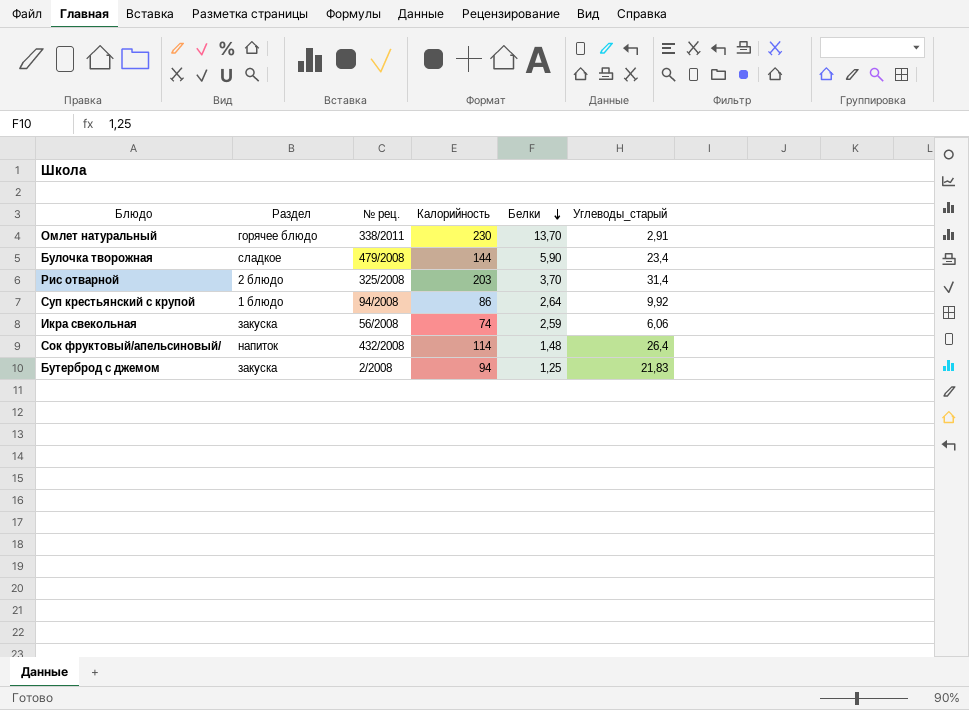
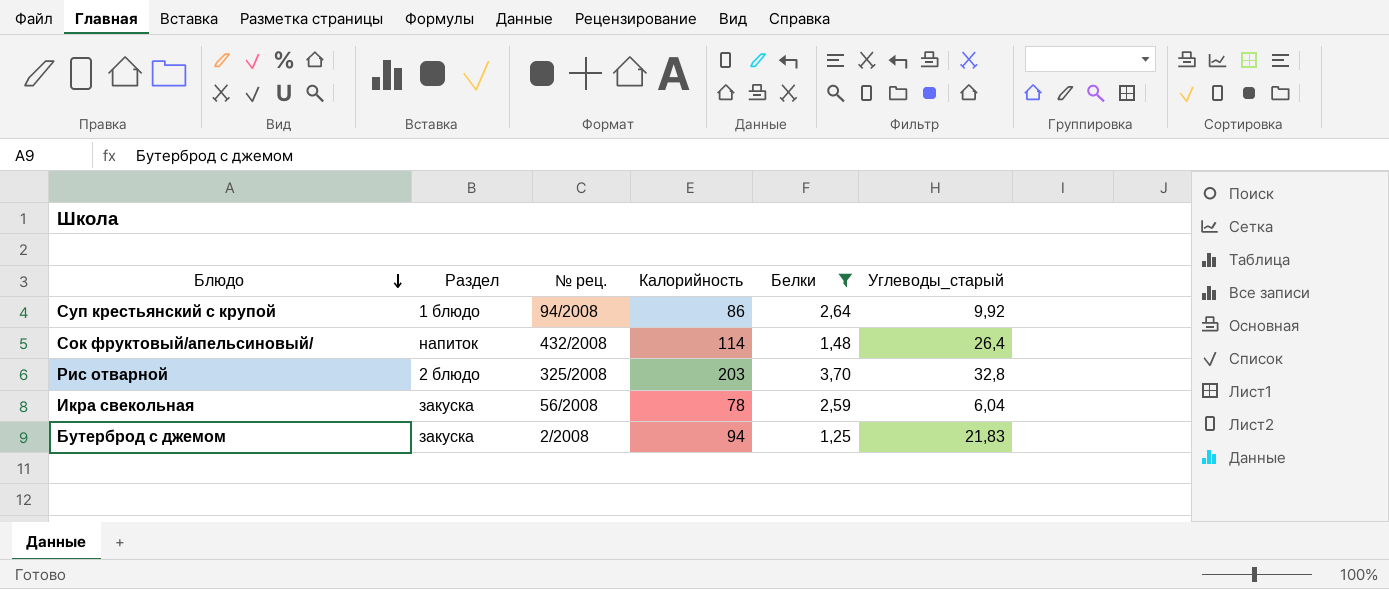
filter: none -> Белки <= 3,70
row order: Белки descending -> Блюдо descending
Рис отварной | Углеводы_старый: 31,4 -> 32,8
Икра свекольная | Калорийность: 74 -> 78
Икра свекольная | Углеводы_старый: 6,06 -> 6,04

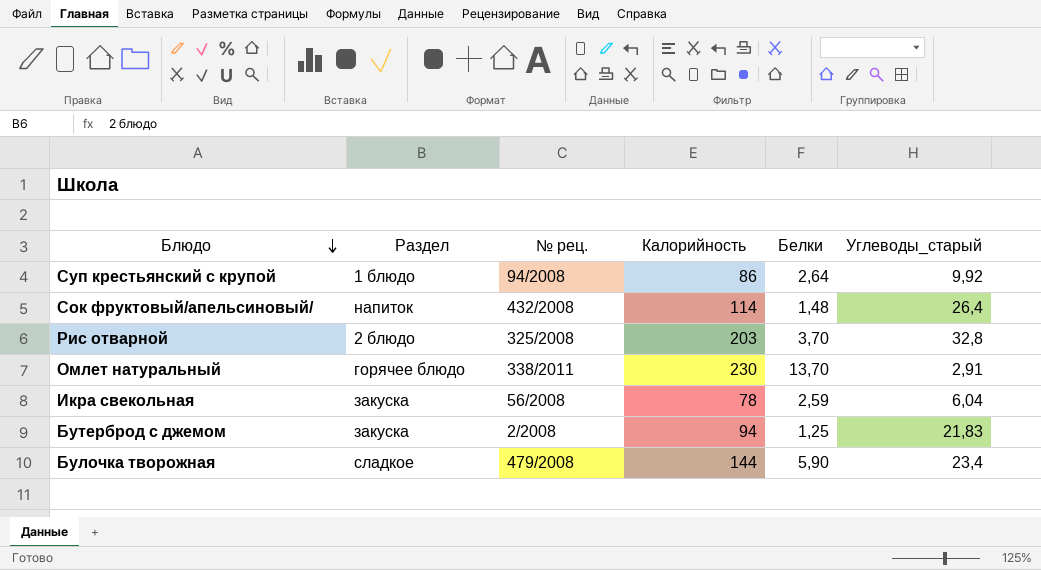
filter: Белки <= 3,70 -> none

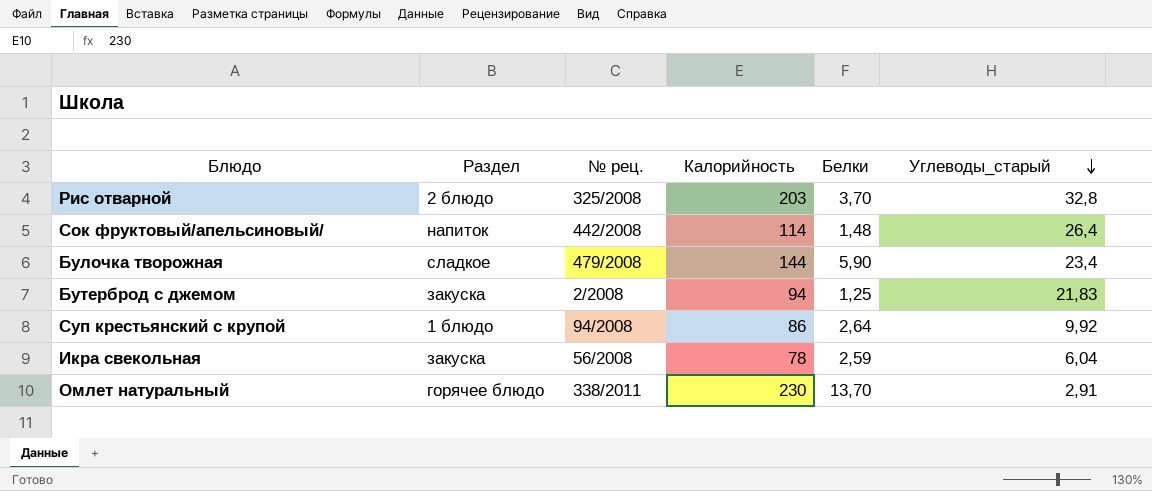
row order: Блюдо descending -> Углеводы_старый descending
Сок фруктовый/апельсиновый/ | № рец.: 432/2008 -> 442/2008

